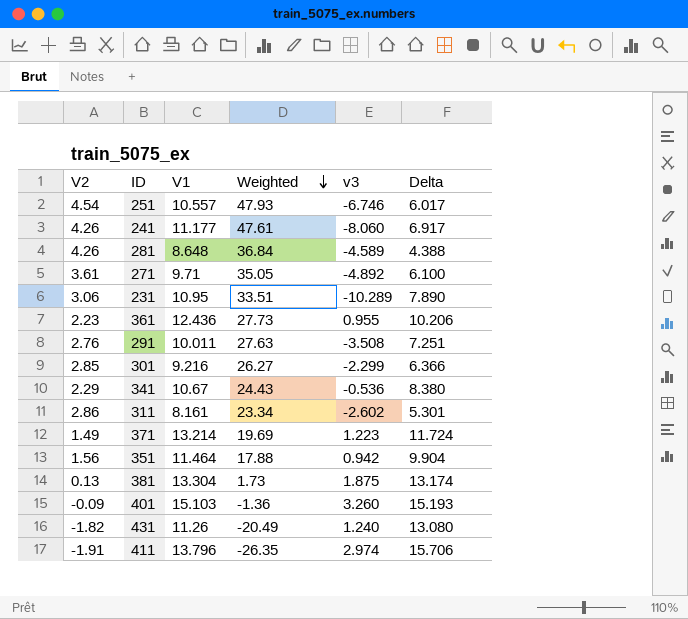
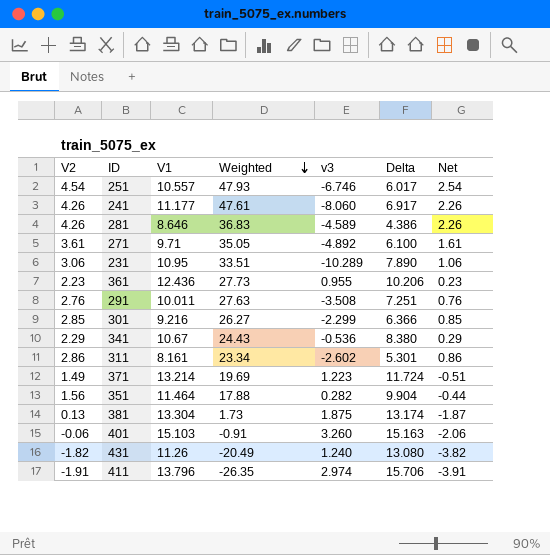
column Net | formula: none -> [V2] - 2
281 | V1: 8.648 -> 8.646
281 | Weighted: 36.84 -> 36.83
281 | Delta: 4.388 -> 4.386
351 | v3: 0.942 -> 0.282
401 | V2: -0.09 -> -0.06
401 | Weighted: -1.36 -> -0.91
401 | Delta: 15.193 -> 15.163

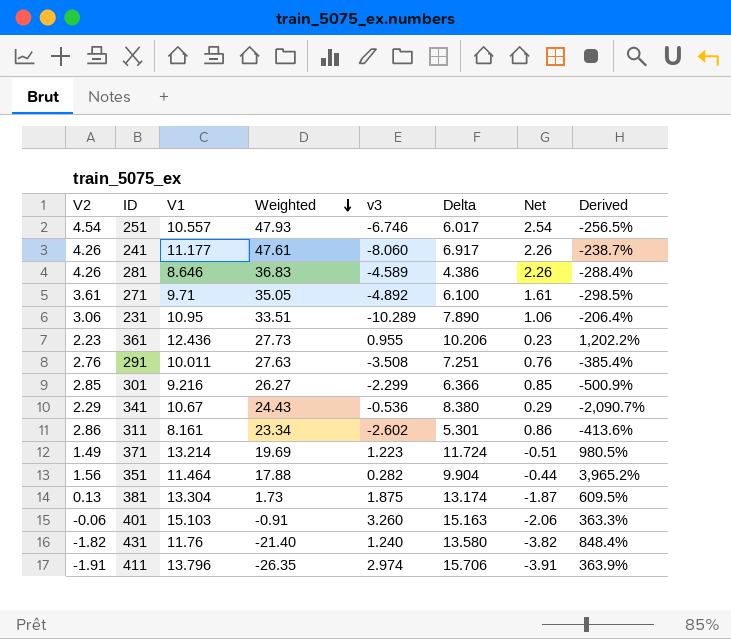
column Derived | formula: none -> ([V1] - [v3]) / [v3]
431 | V1: 11.26 -> 11.76
431 | Weighted: -20.49 -> -21.40
431 | Delta: 13.080 -> 13.580

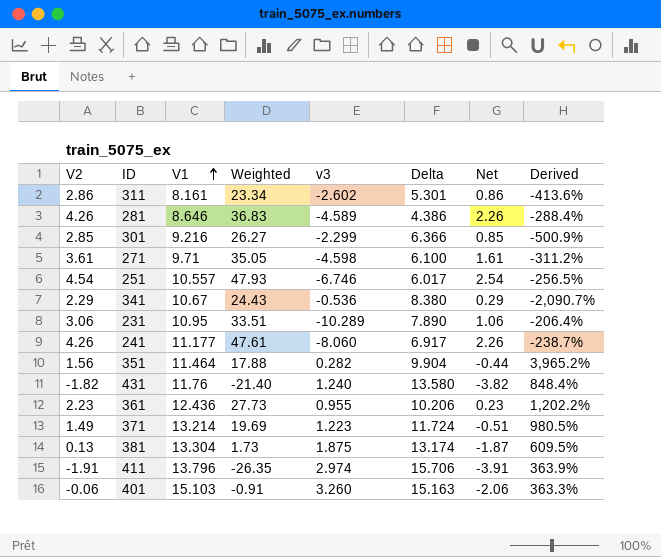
row order: Weighted descending -> V1 ascending
row 291: 2.76 | 10.011 | 27.63 | -3.508 | 7.251 | 0.76 | -385.4% -> none
271 | v3: -4.892 -> -4.598
271 | Derived: -298.5% -> -311.2%

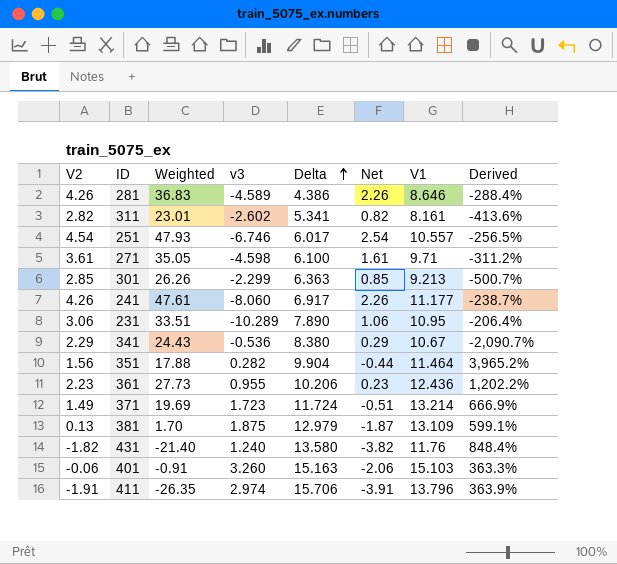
row order: V1 ascending -> Delta ascending
column V1 | position: 3 -> 7
311 | V2: 2.86 -> 2.82
311 | Weighted: 23.34 -> 23.01
311 | Delta: 5.301 -> 5.341
311 | Net: 0.86 -> 0.82
301 | Weighted: 26.27 -> 26.26
301 | Delta: 6.366 -> 6.363
301 | V1: 9.216 -> 9.213
301 | Derived: -500.9% -> -500.7%
371 | v3: 1.223 -> 1.723
371 | Derived: 980.5% -> 666.9%
381 | Weighted: 1.73 -> 1.70
381 | Delta: 13.174 -> 12.979
381 | V1: 13.304 -> 13.109
381 | Derived: 609.5% -> 599.1%

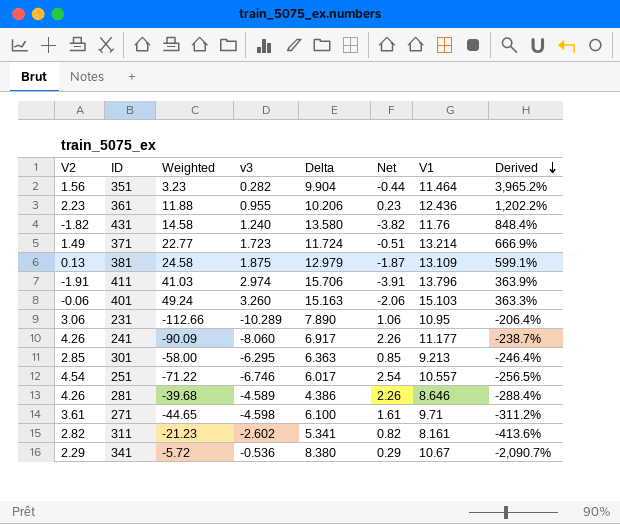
row order: Delta ascending -> Derived descending
column Weighted | formula: [V2] * [V1] -> [v3] * [V1]
301 | v3: -2.299 -> -6.295
301 | Derived: -500.7% -> -246.4%

